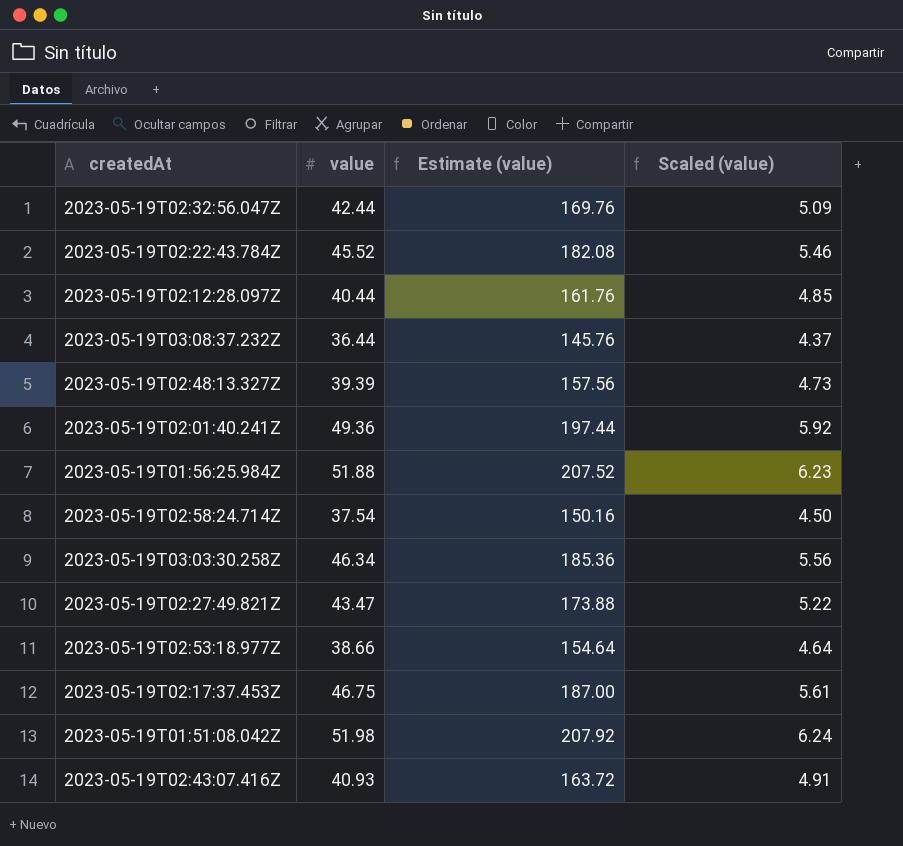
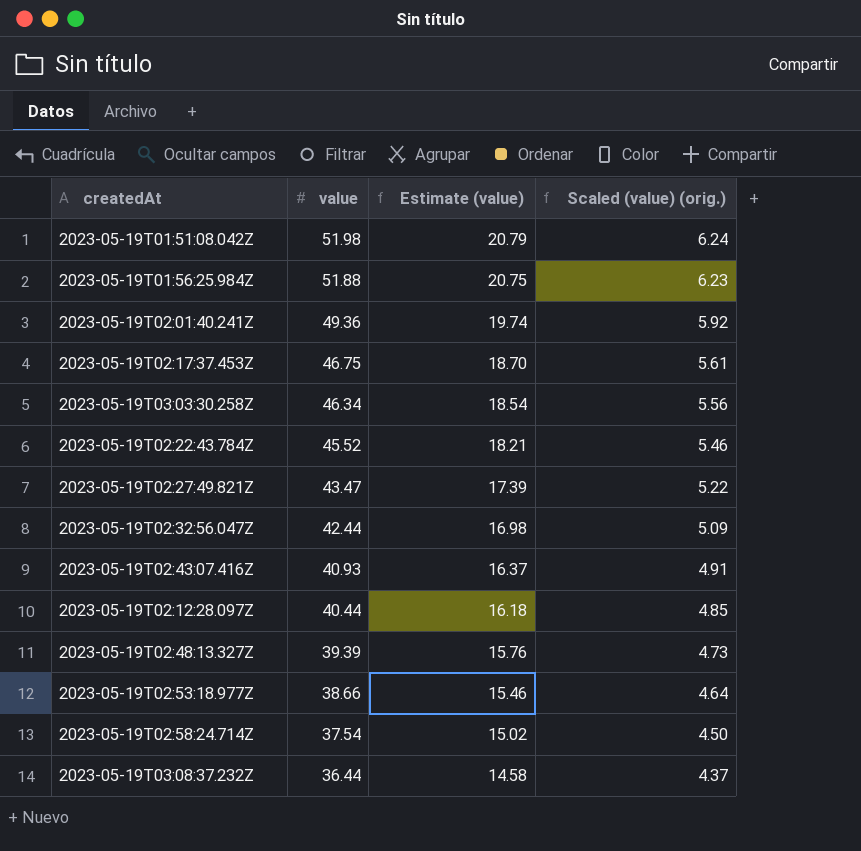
row order: none -> value descending
column Estimate (value) | formula: [value] * 4 -> [value] * 0.4
column name: Scaled (value) -> Scaled (value) (orig.)

